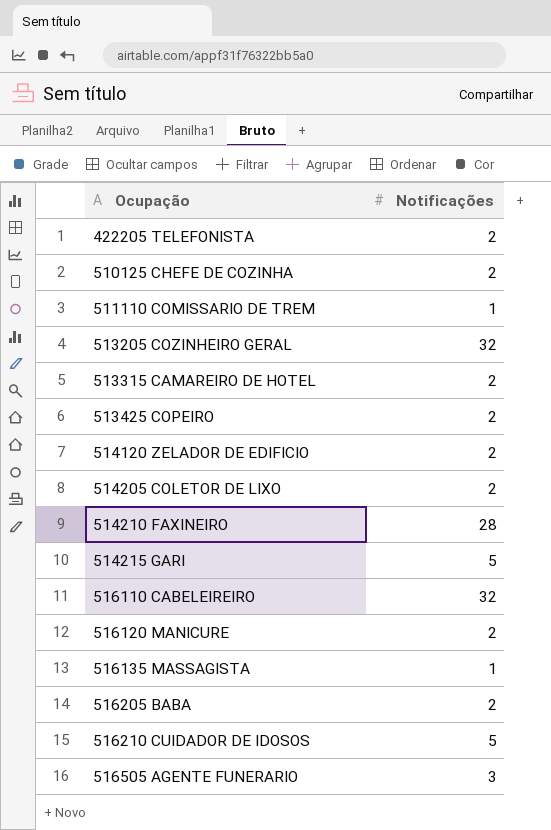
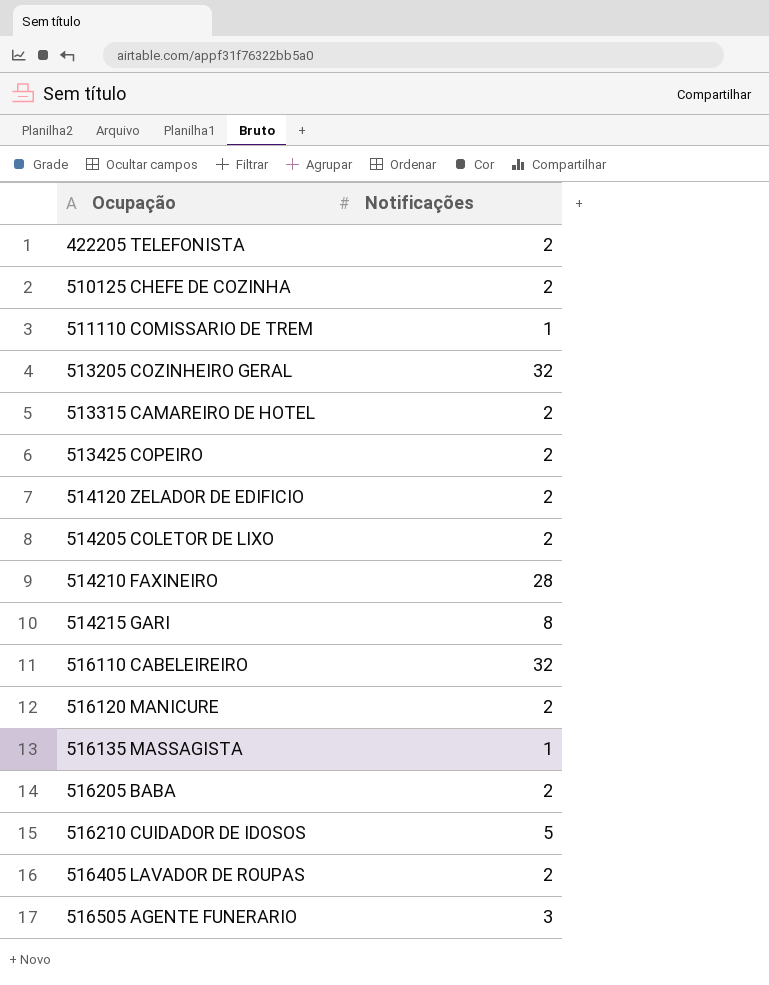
514215 GARI | Notificações: 5 -> 8
row 516405 LAVADOR DE ROUPAS: none -> 2

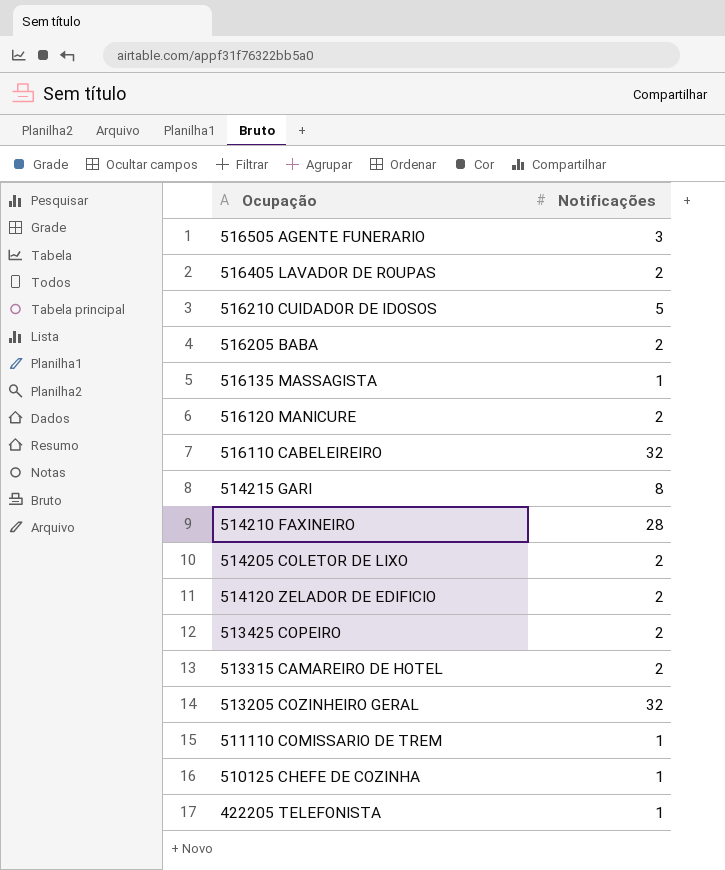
row order: Ocupação ascending -> Ocupação descending
510125 CHEFE DE COZINHA | Notificações: 2 -> 1
422205 TELEFONISTA | Notificações: 2 -> 1

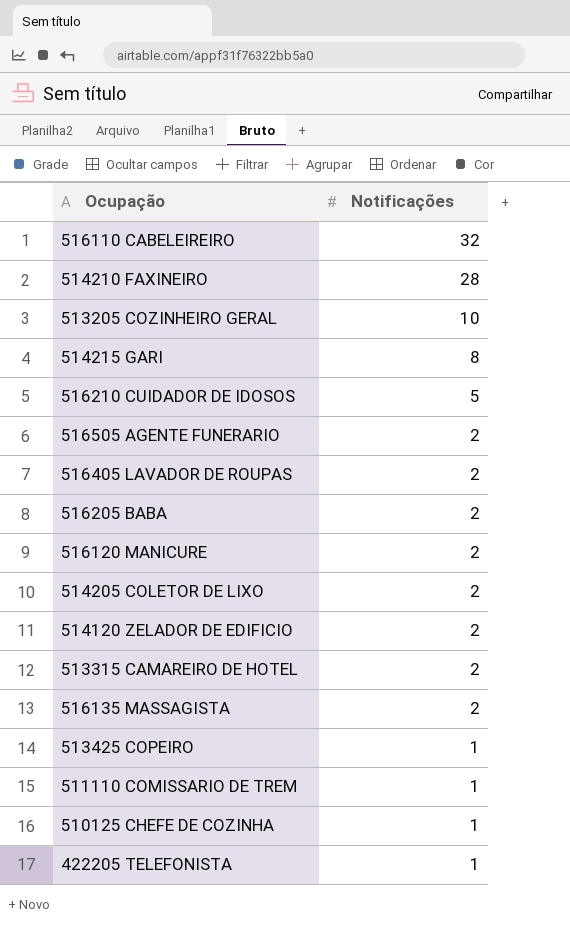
row order: Ocupação descending -> Notificações descending
513205 COZINHEIRO GERAL | Notificações: 32 -> 10
516505 AGENTE FUNERARIO | Notificações: 3 -> 2
516135 MASSAGISTA | Notificações: 1 -> 2
513425 COPEIRO | Notificações: 2 -> 1

